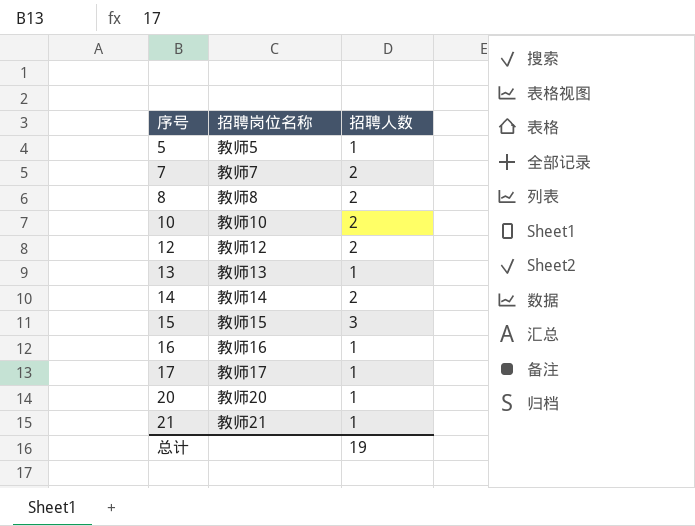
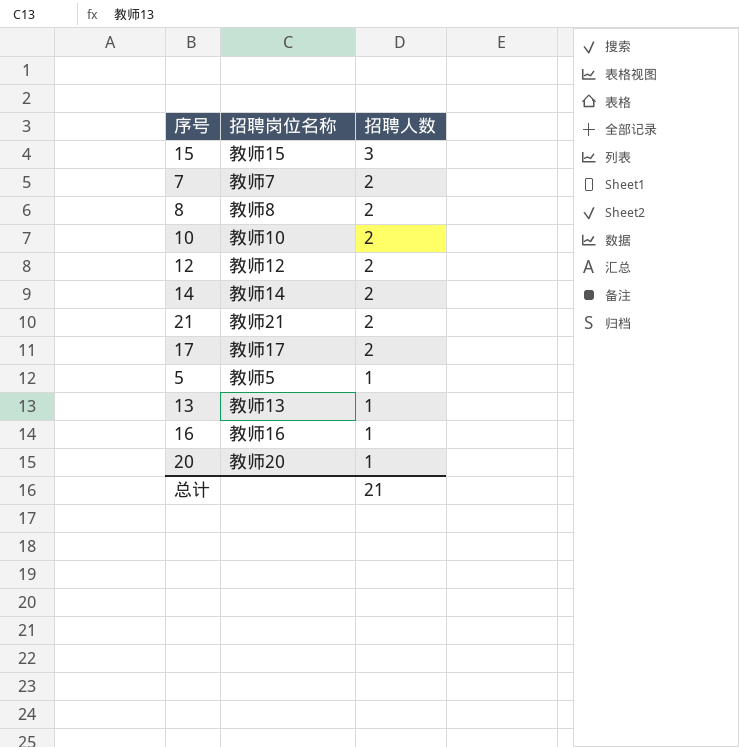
row order: 序号 ascending -> 招聘人数 descending
21 | 招聘人数: 1 -> 2
17 | 招聘人数: 1 -> 2
总计 | 招聘人数: 19 -> 21

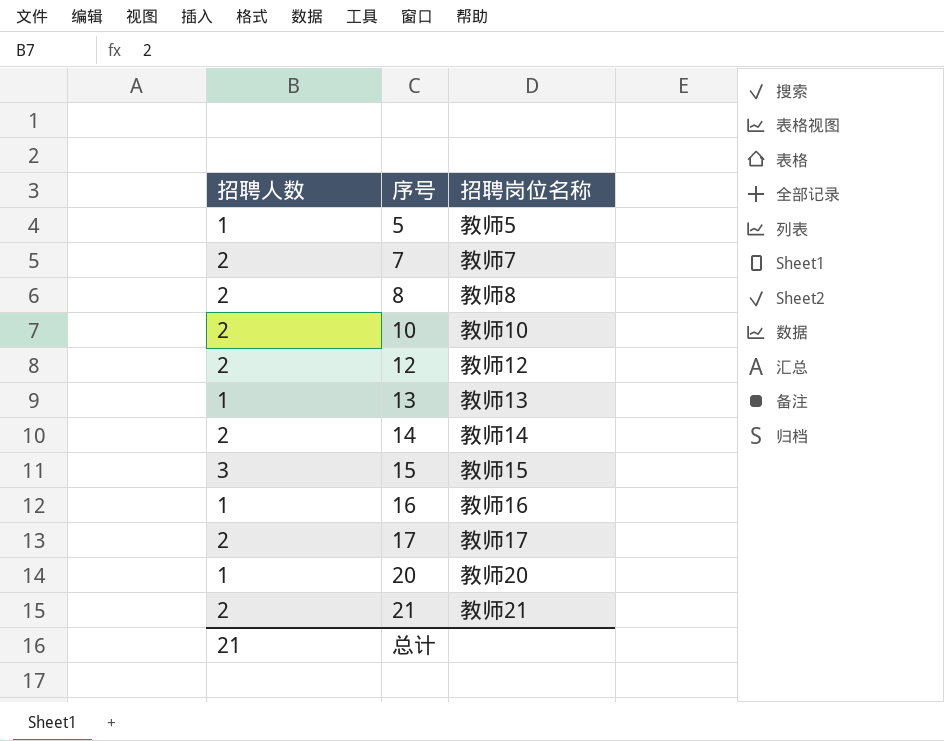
row order: 招聘人数 descending -> 序号 ascending
column 招聘人数 | position: 3 -> 1

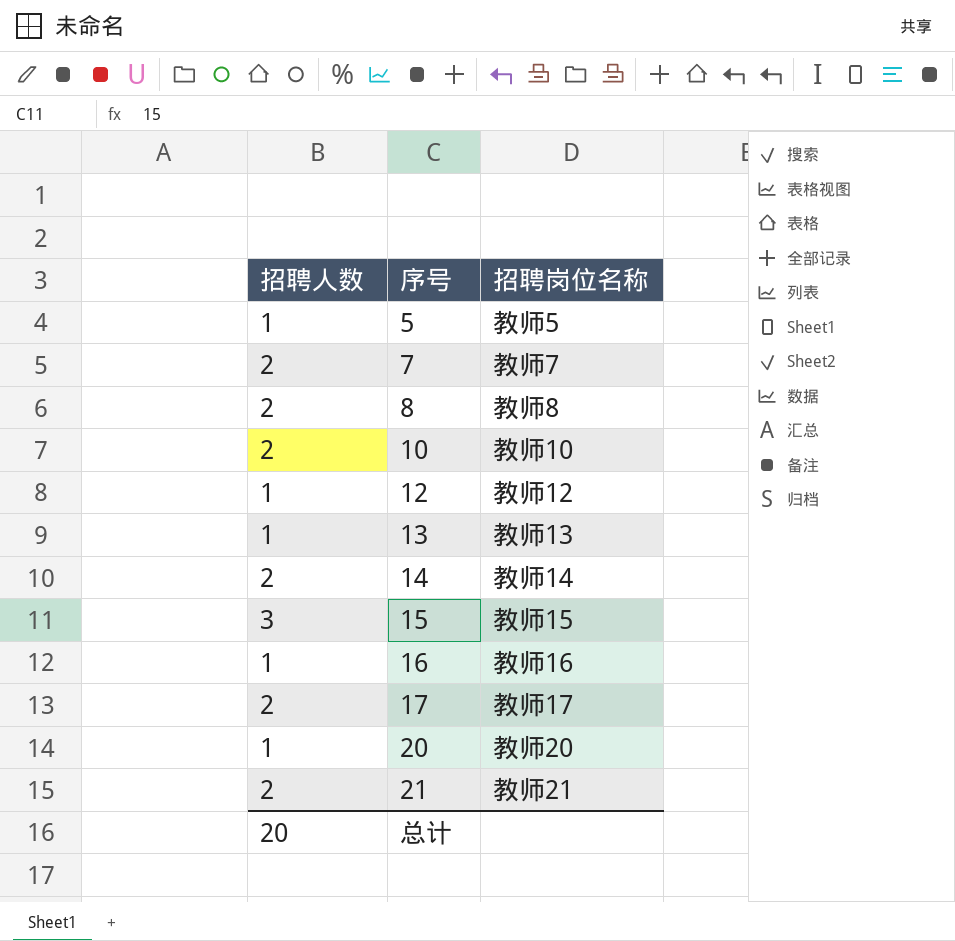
12 | 招聘人数: 2 -> 1
总计 | 招聘人数: 21 -> 20

